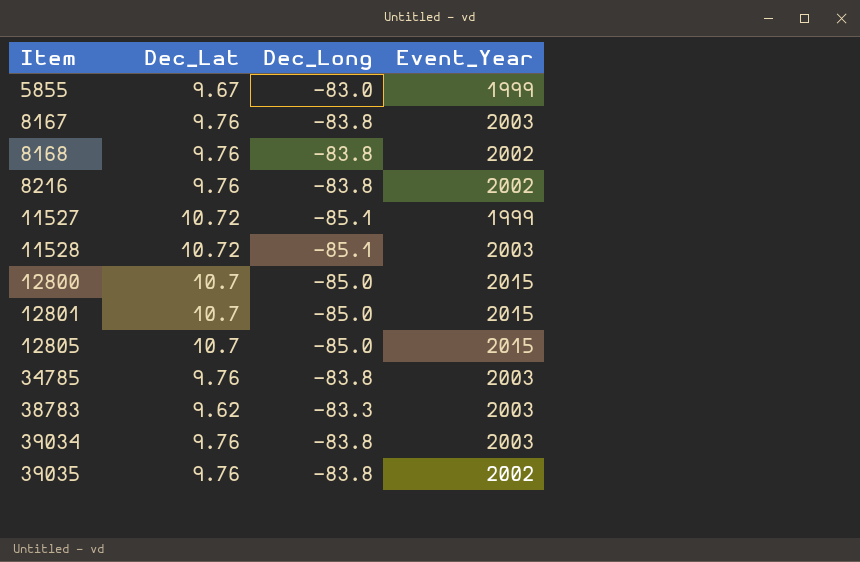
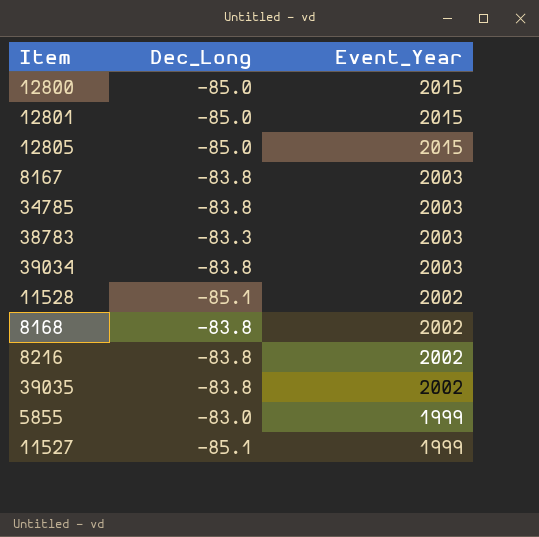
row order: Item ascending -> Event_Year descending
column Dec_Lat | position: 2 -> none
11528 | Event_Year: 2003 -> 2002

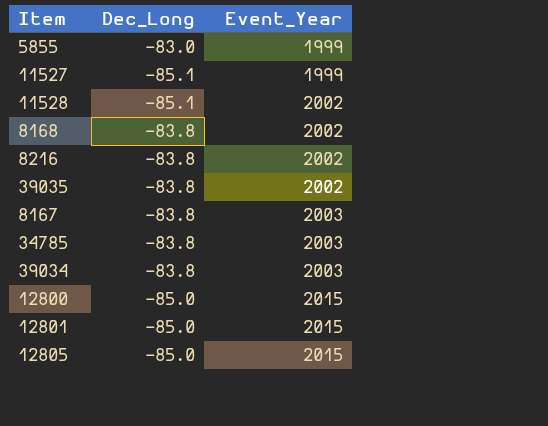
row order: Event_Year descending -> Event_Year ascending
row 38783: -83.3 | 2003 -> none

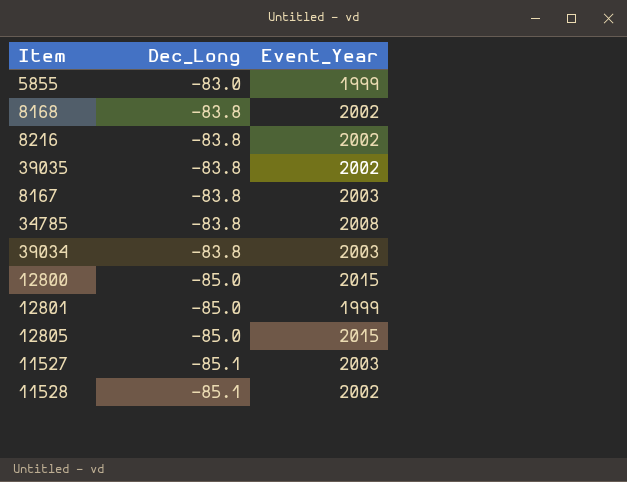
row order: Event_Year ascending -> Dec_Long descending
34785 | Event_Year: 2003 -> 2008
12801 | Event_Year: 2015 -> 1999
11527 | Event_Year: 1999 -> 2003

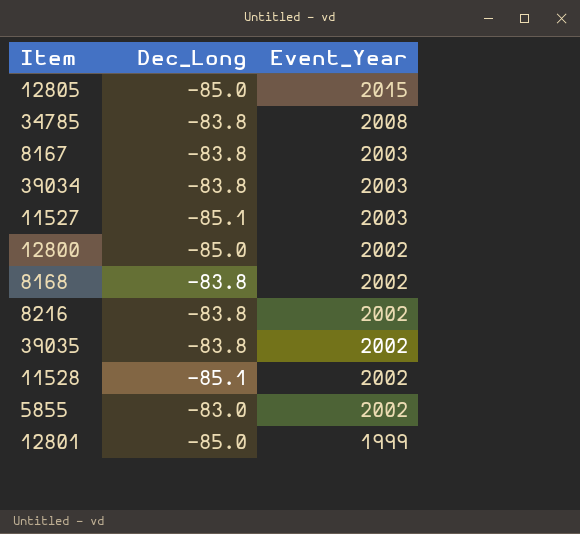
row order: Dec_Long descending -> Event_Year descending
12800 | Event_Year: 2015 -> 2002
5855 | Event_Year: 1999 -> 2002

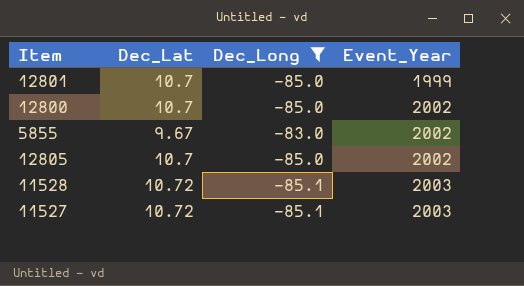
filter: none -> Dec_Long != -83.8
row order: Event_Year descending -> Event_Year ascending
column Dec_Lat | position: none -> 2
12805 | Event_Year: 2015 -> 2002
11528 | Event_Year: 2002 -> 2003

